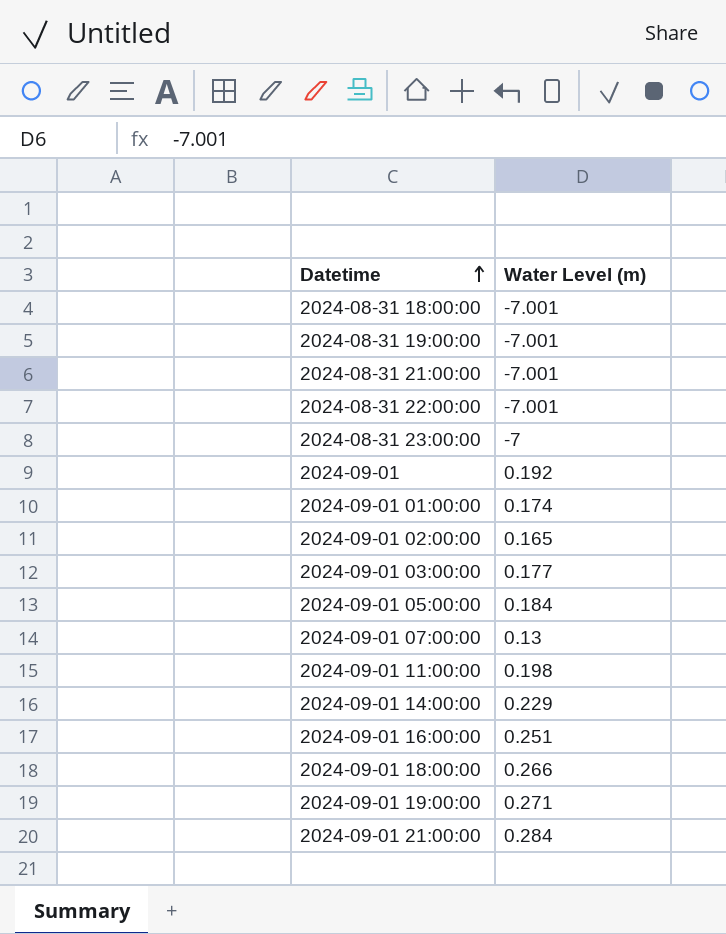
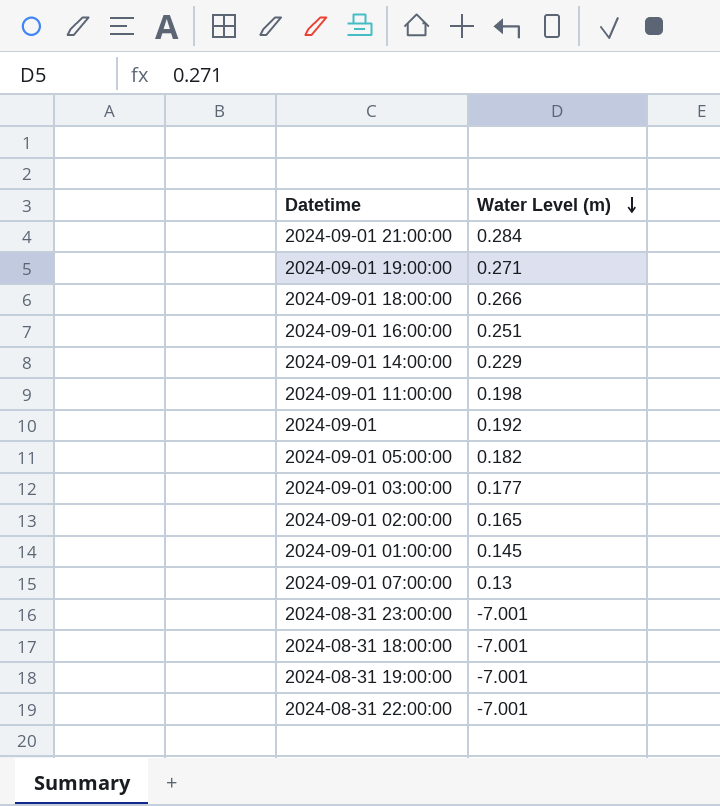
row order: Datetime ascending -> Water Level (m) descending
row 2024-08-31 21:00:00: -7.001 -> none
2024-09-01 05:00:00 | Water Level (m): 0.184 -> 0.182
2024-09-01 01:00:00 | Water Level (m): 0.174 -> 0.145
2024-08-31 23:00:00 | Water Level (m): -7 -> -7.001

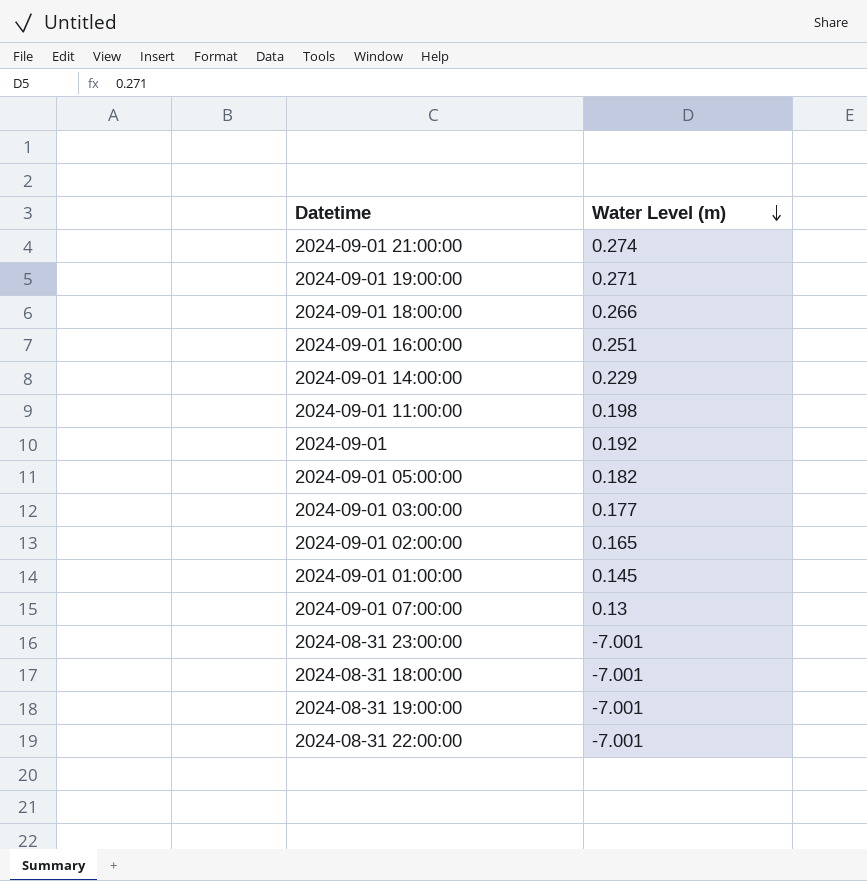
2024-09-01 21:00:00 | Water Level (m): 0.284 -> 0.274

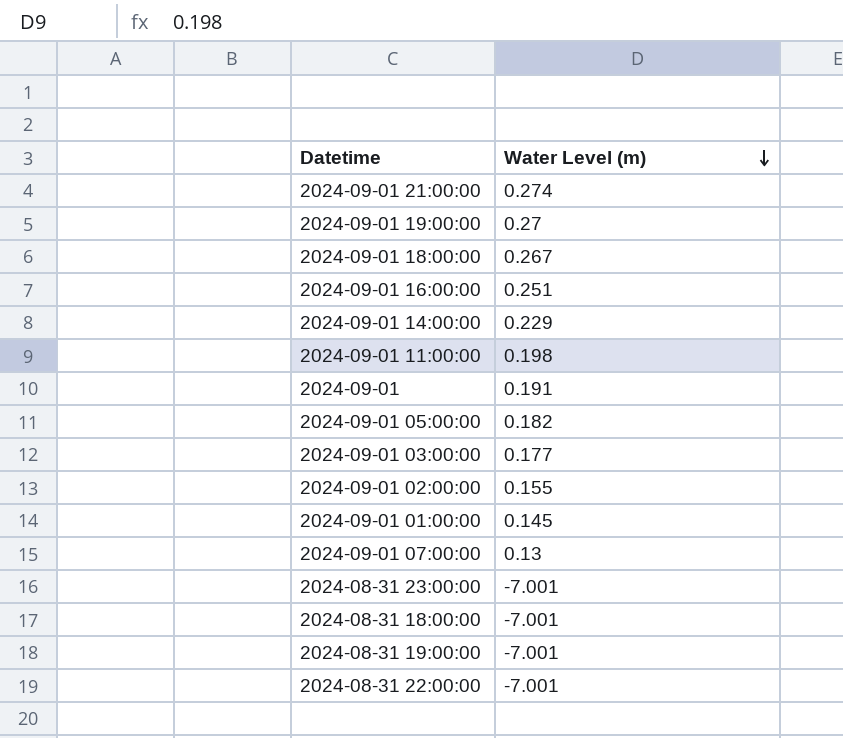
2024-09-01 19:00:00 | Water Level (m): 0.271 -> 0.27
2024-09-01 18:00:00 | Water Level (m): 0.266 -> 0.267
2024-09-01 | Water Level (m): 0.192 -> 0.191
2024-09-01 02:00:00 | Water Level (m): 0.165 -> 0.155

